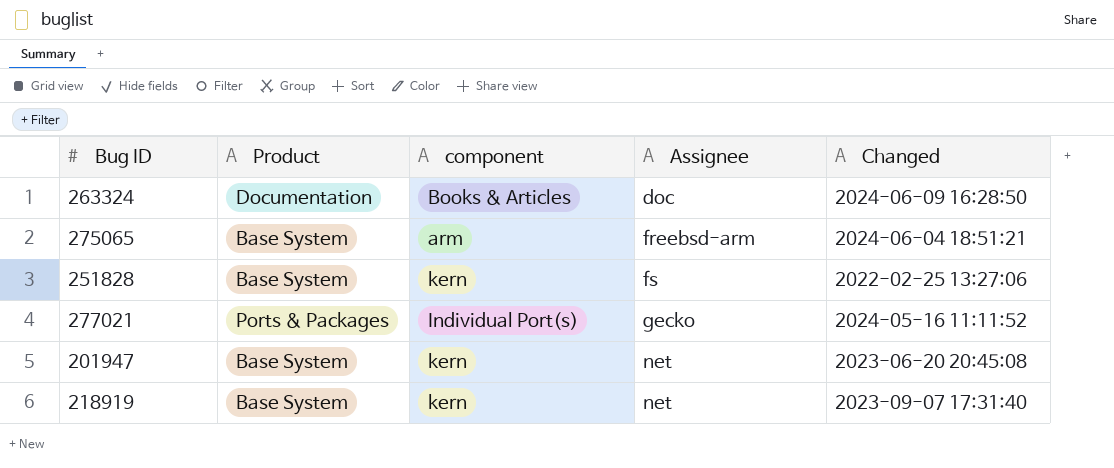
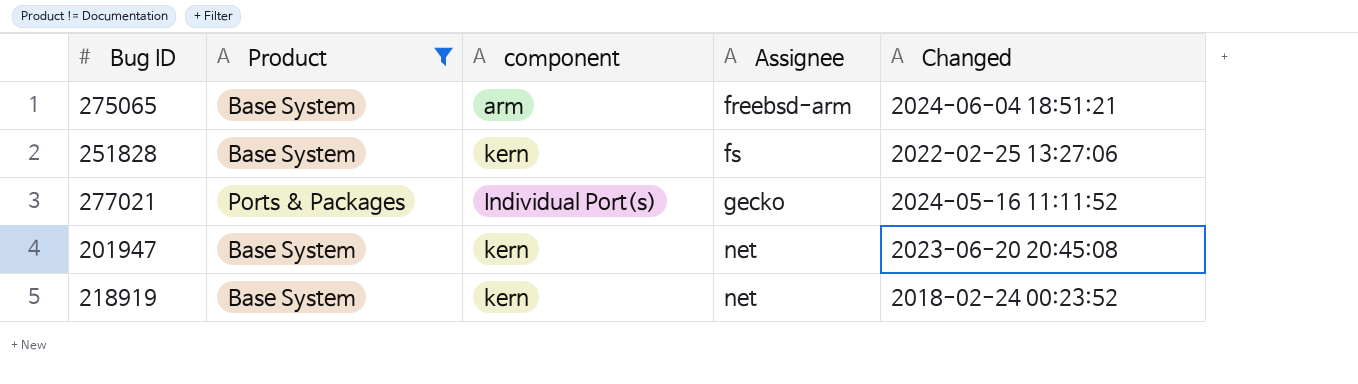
filter: none -> Product != Documentation
218919 | Changed: 2023-09-07 17:31:40 -> 2018-02-24 00:23:52

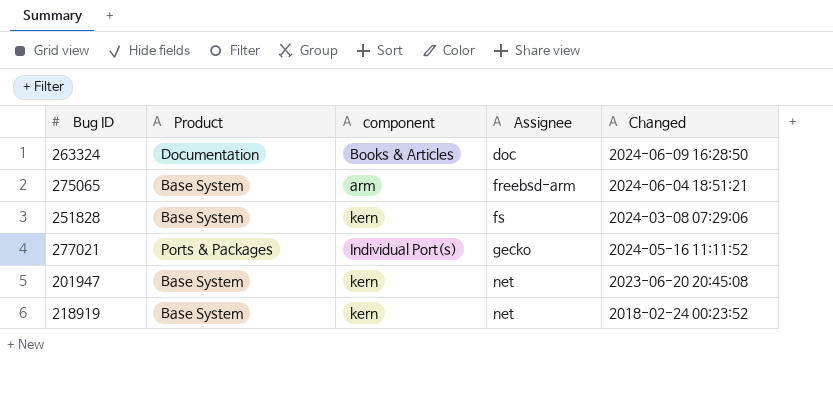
filter: Product != Documentation -> none
251828 | Changed: 2022-02-25 13:27:06 -> 2024-03-08 07:29:06

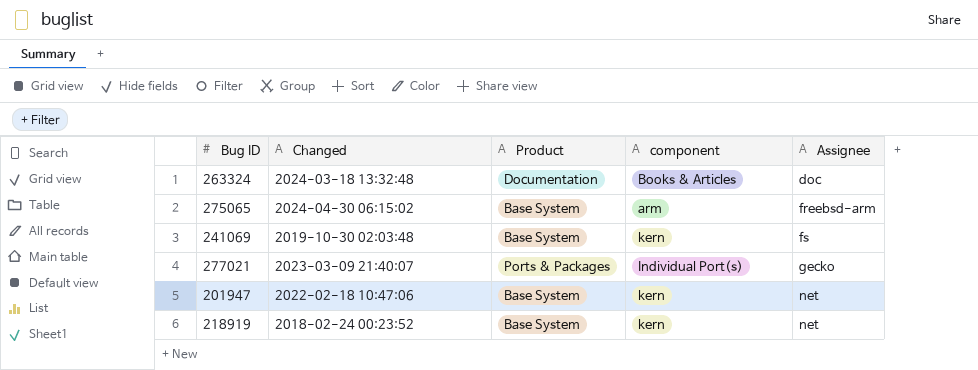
column Changed | position: 5 -> 2
row 251828: Base System | kern | fs | 2024-03-08 07:29:06 -> none
263324 | Changed: 2024-06-09 16:28:50 -> 2024-03-18 13:32:48
275065 | Changed: 2024-06-04 18:51:21 -> 2024-04-30 06:15:02
row 241069: none -> 2019-10-30 02:03:48 | Base System | kern | fs
277021 | Changed: 2024-05-16 11:11:52 -> 2023-03-09 21:40:07
201947 | Changed: 2023-06-20 20:45:08 -> 2022-02-18 10:47:06

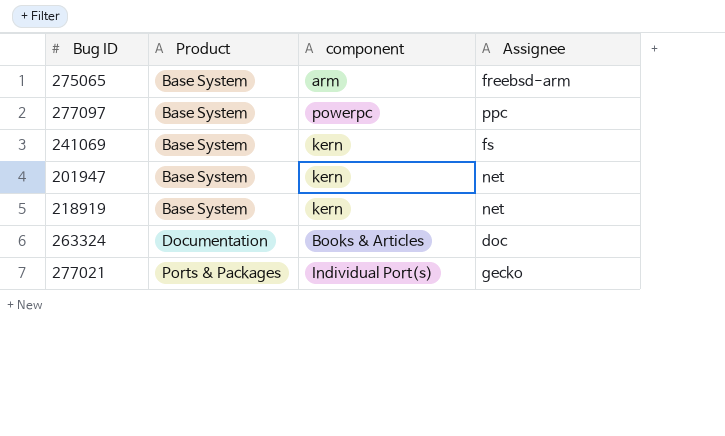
row order: Assignee ascending -> Product ascending
column Changed | position: 2 -> none
row 277097: none -> Base System | powerpc | ppc

